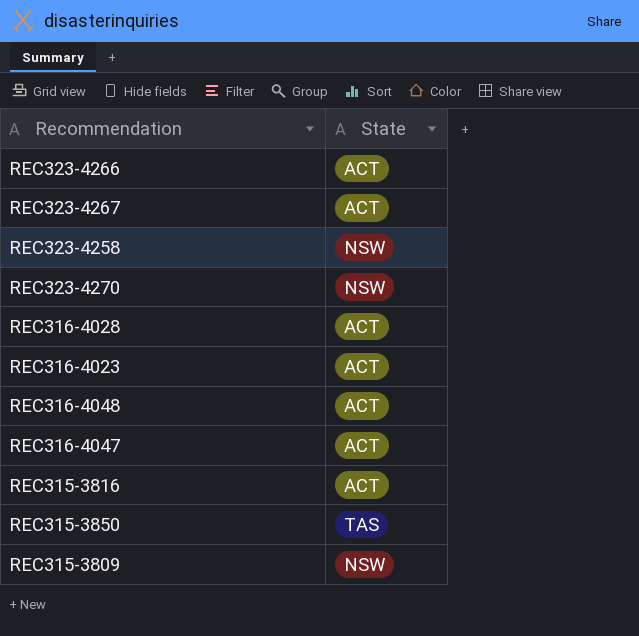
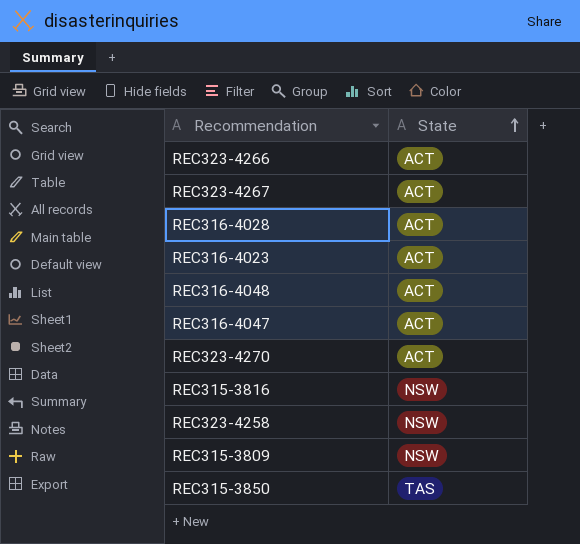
row order: none -> State ascending
REC323-4270 | State: NSW -> ACT
REC315-3816 | State: ACT -> NSW

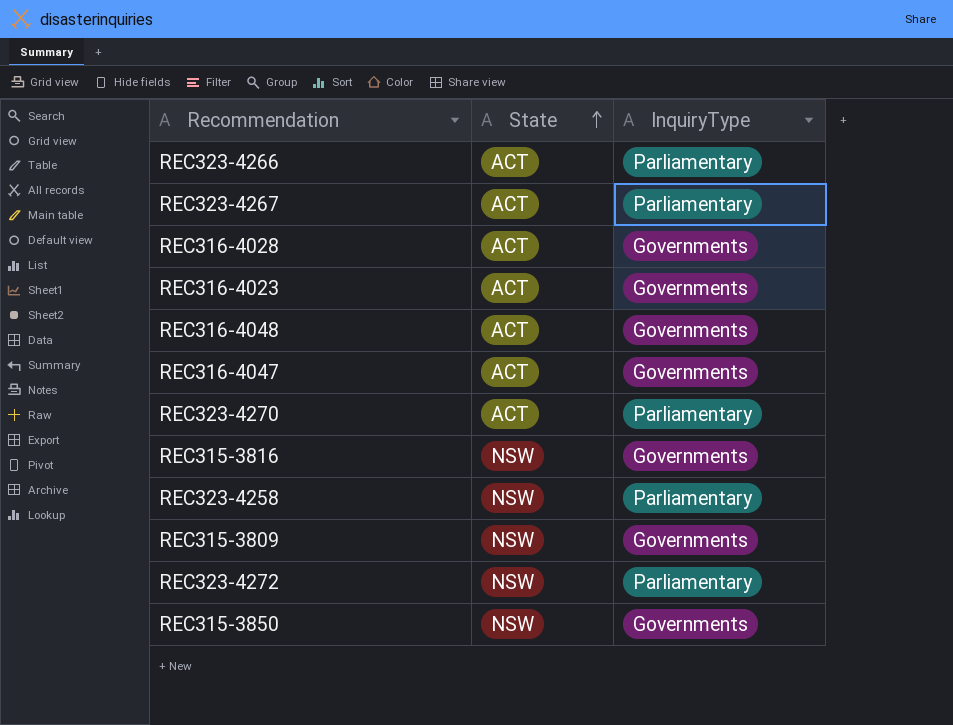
column InquiryType | position: none -> 3
row REC323-4272: none -> NSW | Parliamentary
REC315-3850 | State: TAS -> NSW

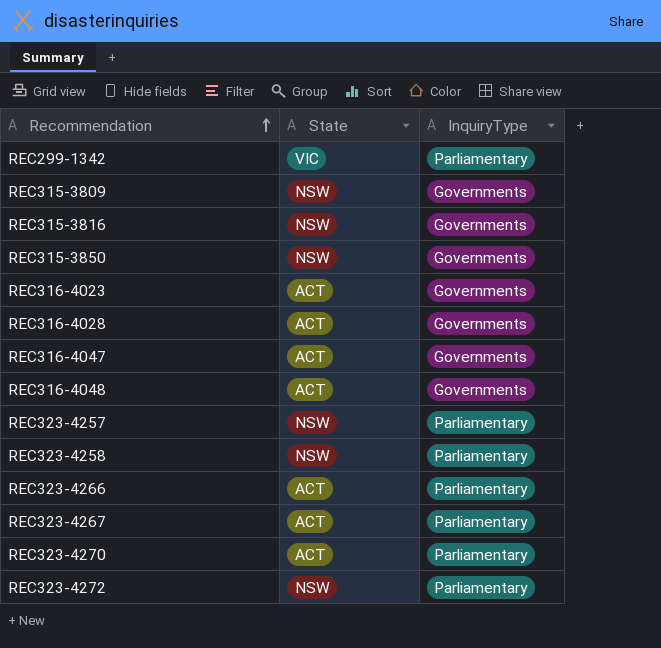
row order: State ascending -> Recommendation ascending
row REC299-1342: none -> VIC | Parliamentary
row REC323-4257: none -> NSW | Parliamentary

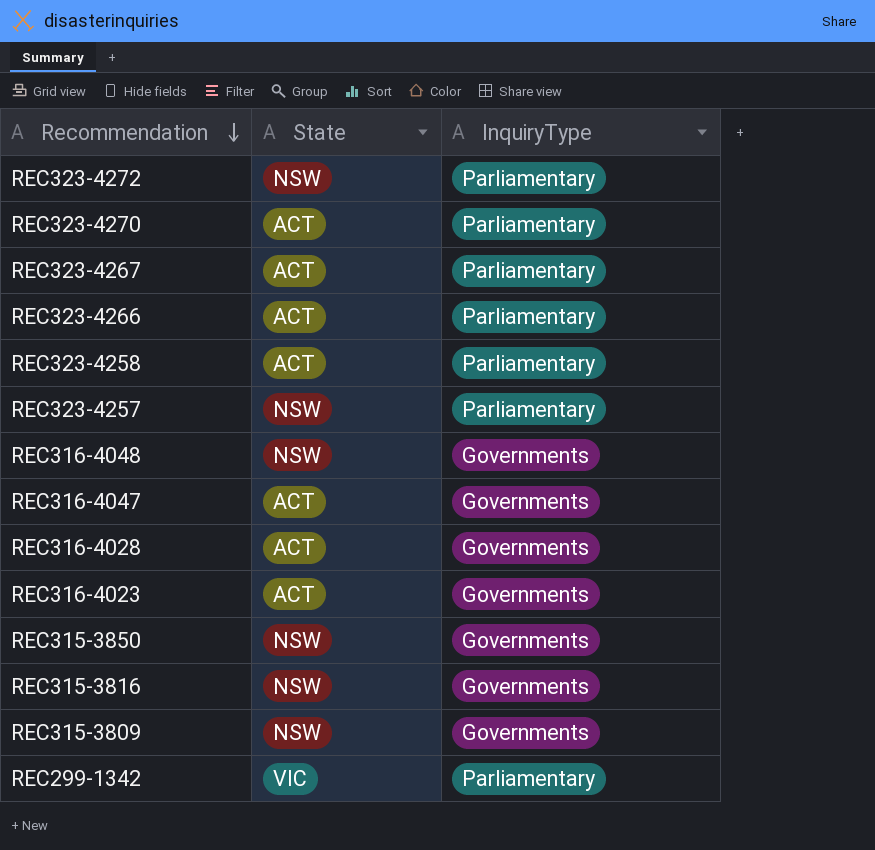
row order: Recommendation ascending -> Recommendation descending
REC323-4258 | State: NSW -> ACT
REC316-4048 | State: ACT -> NSW

